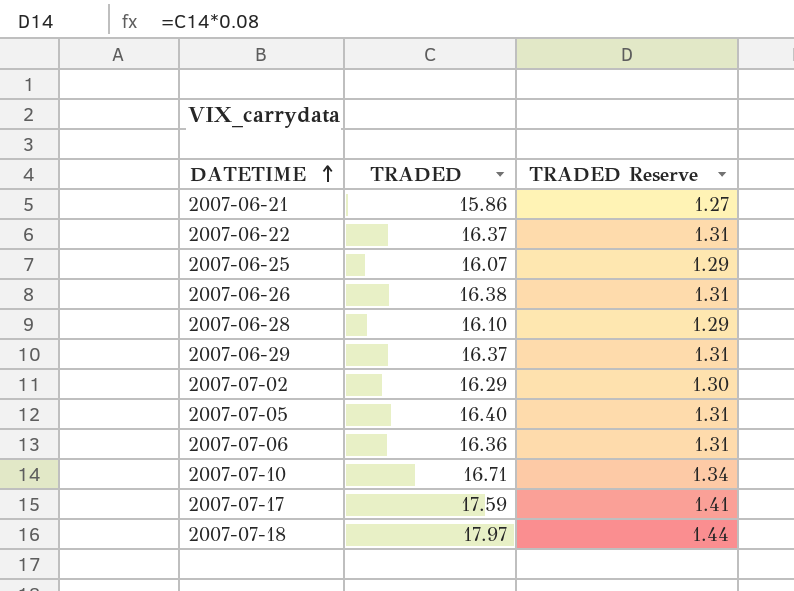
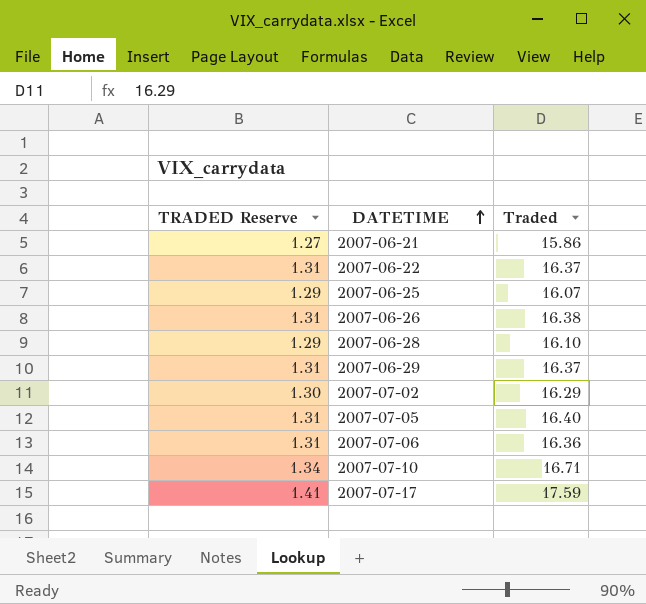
column TRADED Reserve | position: 3 -> 1
column name: TRADED -> Traded
row 2007-07-18: 17.97 | 1.44 -> none

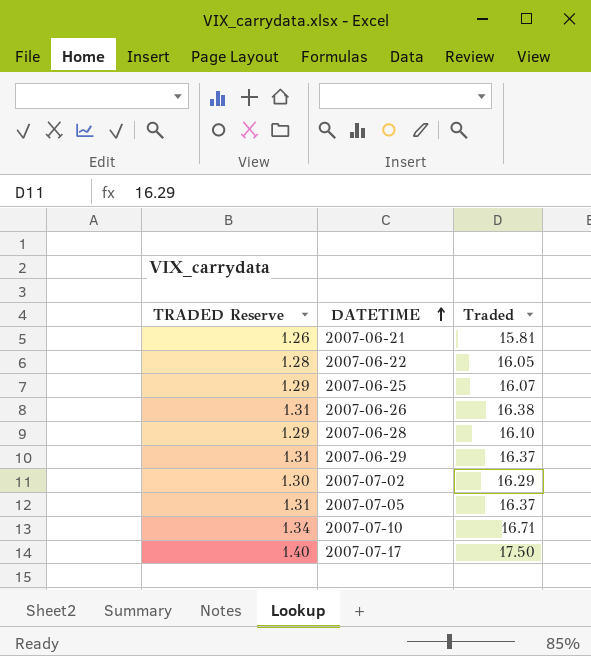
row 2007-07-06: 1.31 | 16.36 -> none
2007-06-21 | TRADED Reserve: 1.27 -> 1.26
2007-06-21 | Traded: 15.86 -> 15.81
2007-06-22 | TRADED Reserve: 1.31 -> 1.28
2007-06-22 | Traded: 16.37 -> 16.05
2007-07-05 | Traded: 16.40 -> 16.37
2007-07-17 | TRADED Reserve: 1.41 -> 1.40
2007-07-17 | Traded: 17.59 -> 17.50

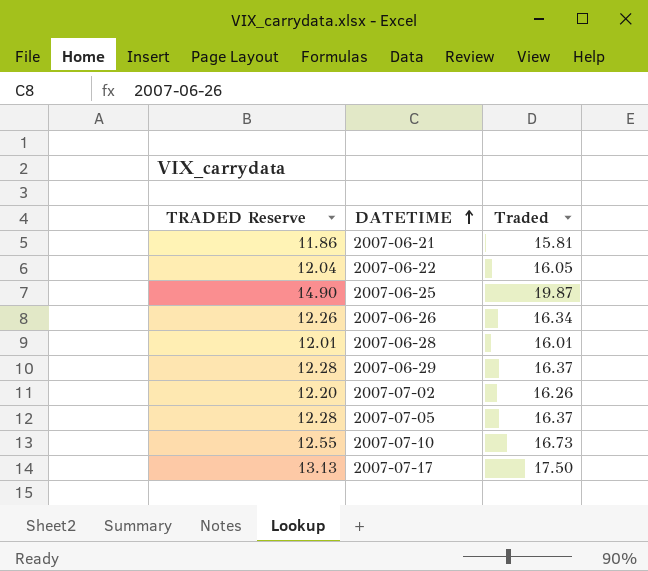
column TRADED Reserve | formula: [Traded] * 0.08 -> [Traded] * 0.75
2007-06-25 | Traded: 16.07 -> 19.87
2007-06-26 | Traded: 16.38 -> 16.34
2007-06-28 | Traded: 16.10 -> 16.01
2007-07-02 | Traded: 16.29 -> 16.26
2007-07-10 | Traded: 16.71 -> 16.73

